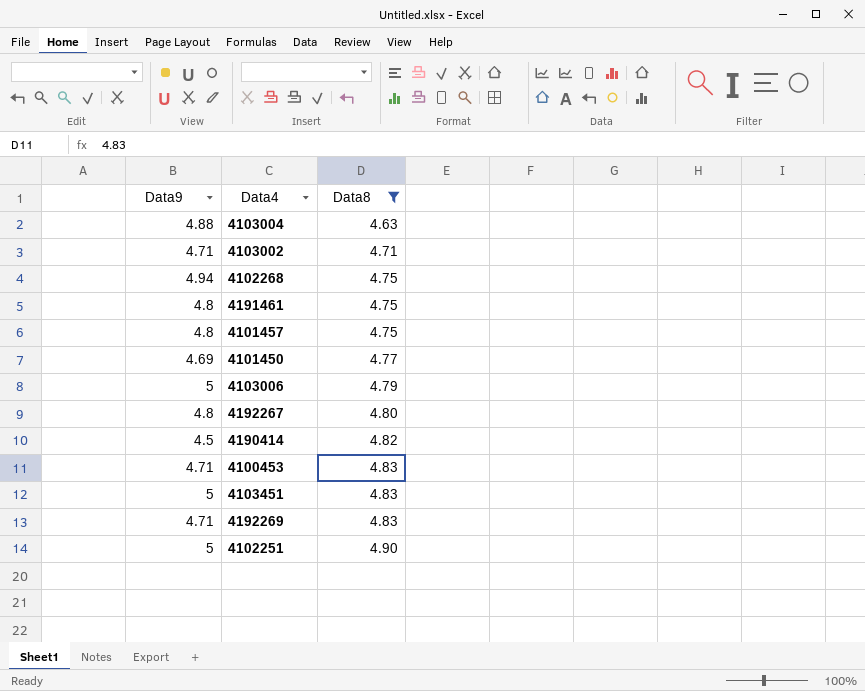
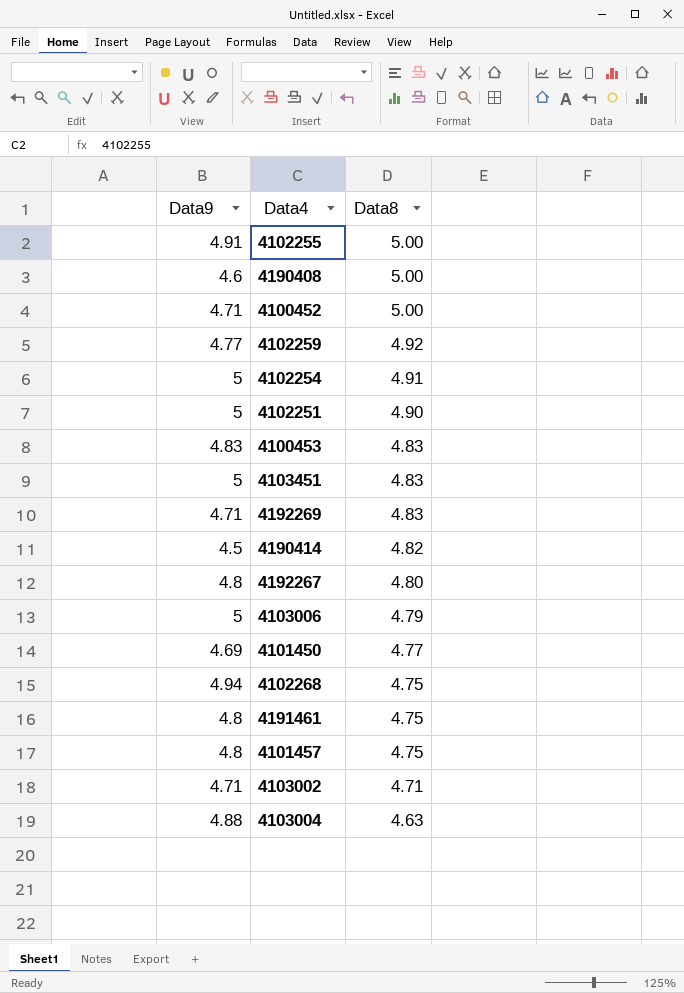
filter: Data8 <= 4.90 -> none
row order: Data8 ascending -> Data8 descending
4100453 | Data9: 4.71 -> 4.83

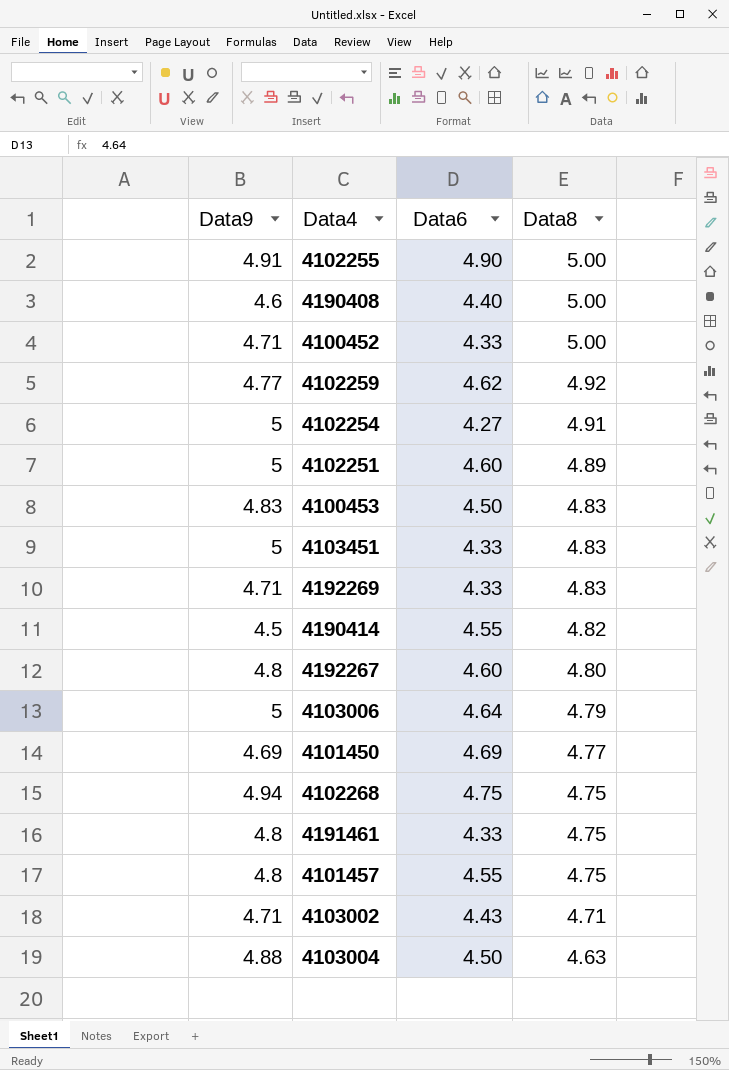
column Data6 | position: none -> 3
4102251 | Data8: 4.90 -> 4.89

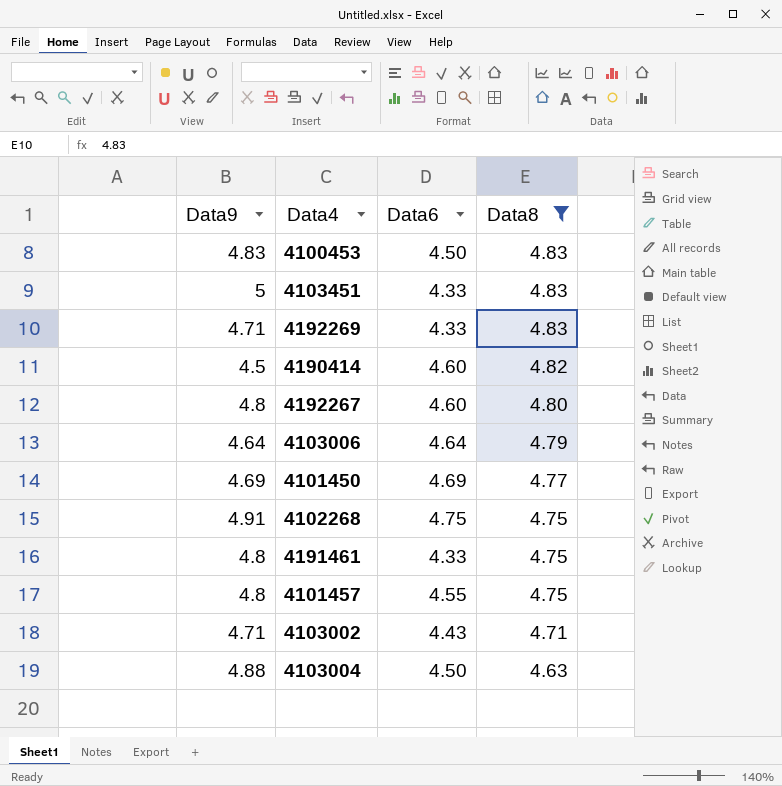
filter: none -> Data8 <= 4.83
4190414 | Data6: 4.55 -> 4.60
4103006 | Data9: 5 -> 4.64
4102268 | Data9: 4.94 -> 4.91

